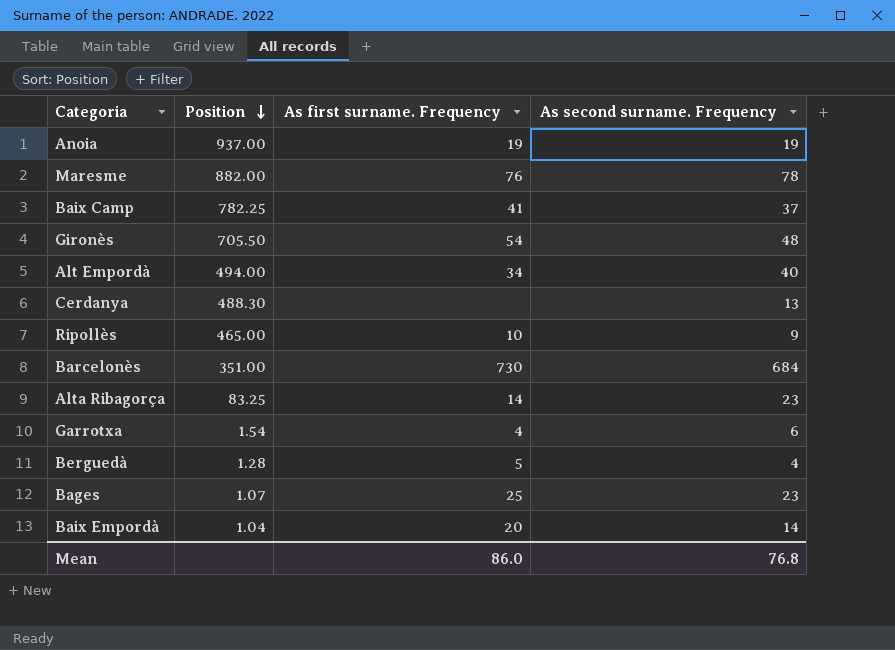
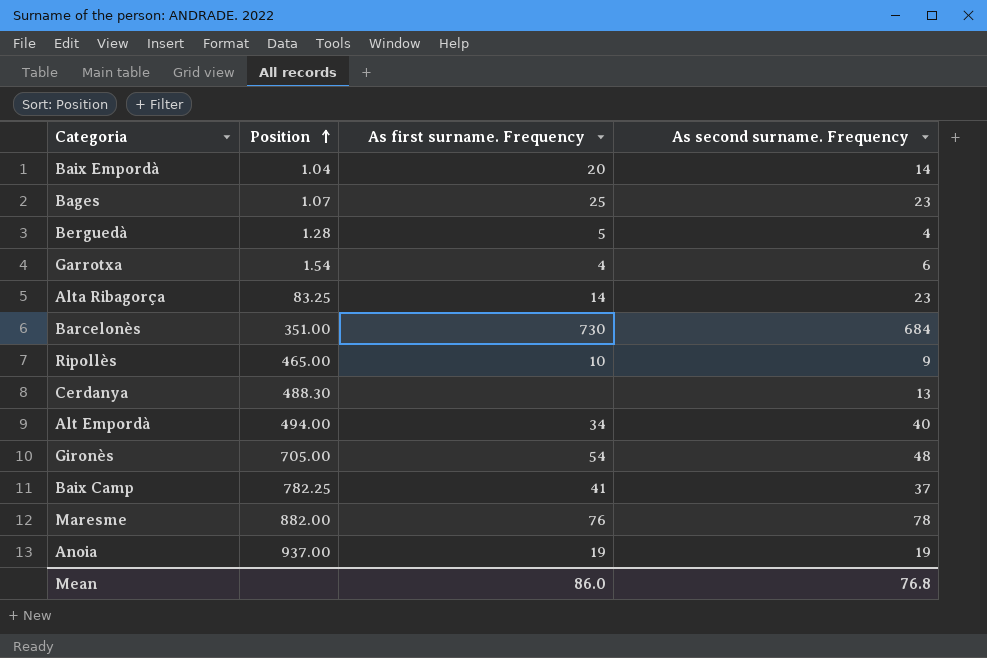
row order: Position descending -> Position ascending
Gironès | Position: 705.50 -> 705.00

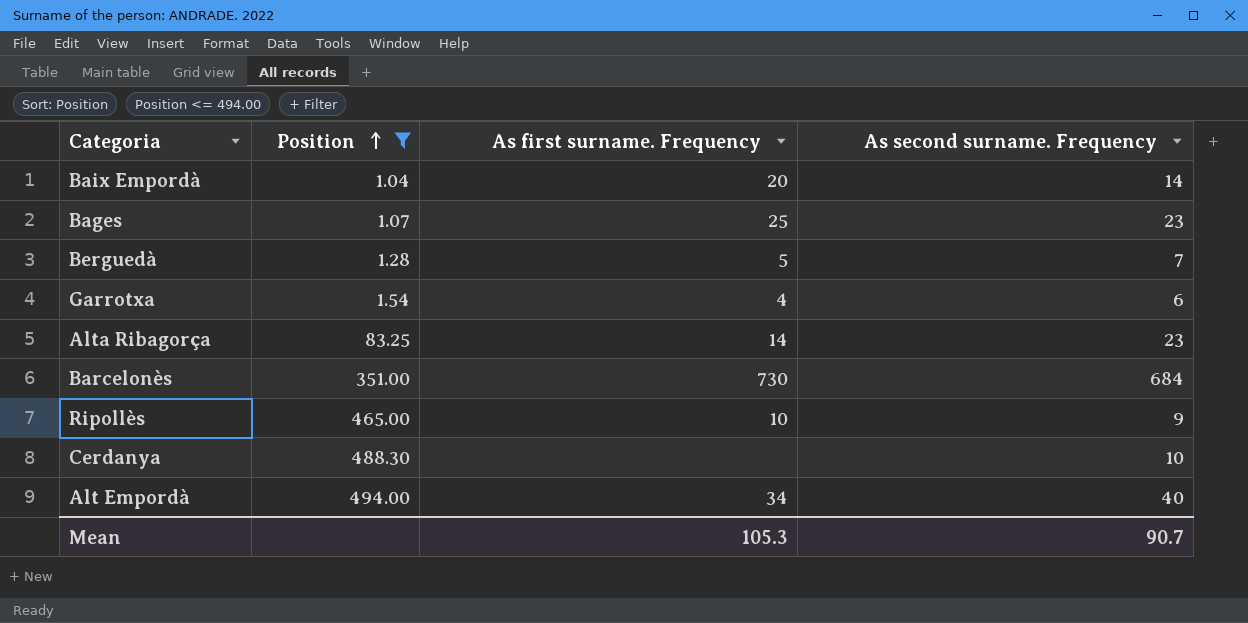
filter: none -> Position <= 494.00
Berguedà | As second surname. Frequency: 4 -> 7
Cerdanya | As second surname. Frequency: 13 -> 10
Mean | As first surname. Frequency: 86.0 -> 105.3
Mean | As second surname. Frequency: 76.8 -> 90.7

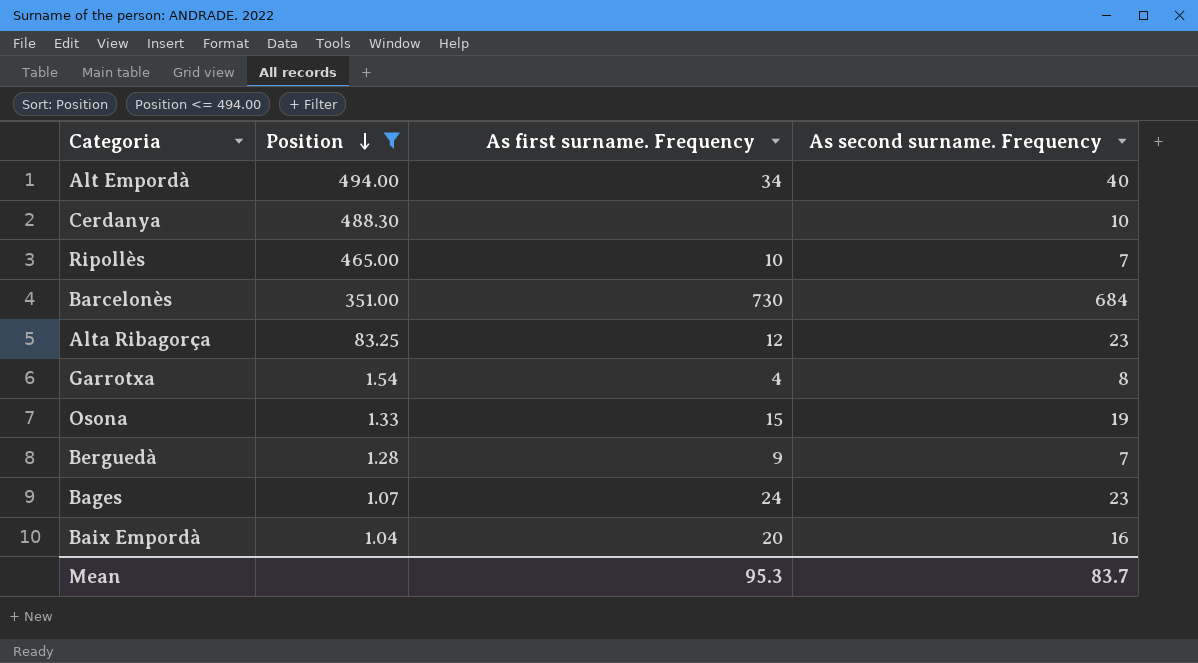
row order: Position ascending -> Position descending
Ripollès | As second surname. Frequency: 9 -> 7
Alta Ribagorça | As first surname. Frequency: 14 -> 12
Garrotxa | As second surname. Frequency: 6 -> 8
row Osona: none -> 1.33 | 15 | 19
Berguedà | As first surname. Frequency: 5 -> 9
Bages | As first surname. Frequency: 25 -> 24
Baix Empordà | As second surname. Frequency: 14 -> 16
Mean | As first surname. Frequency: 105.3 -> 95.3
Mean | As second surname. Frequency: 90.7 -> 83.7

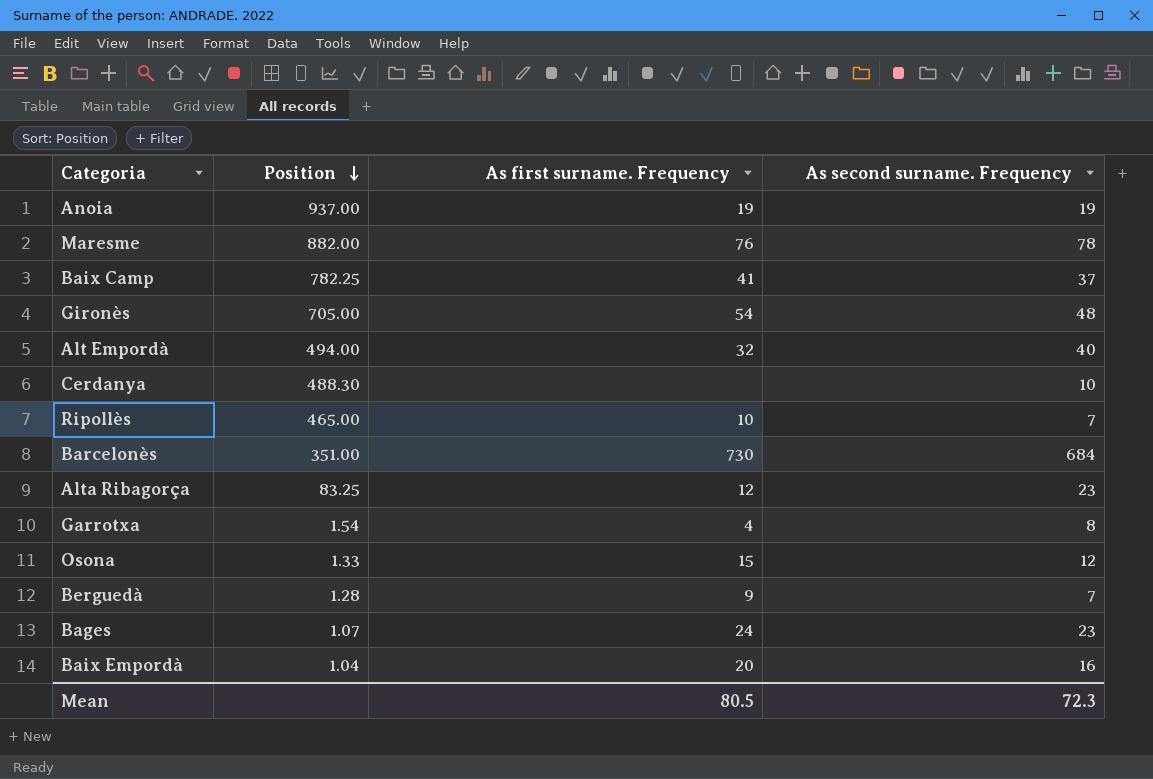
filter: Position <= 494.00 -> none
Alt Empordà | As first surname. Frequency: 34 -> 32
Osona | As second surname. Frequency: 19 -> 12
Mean | As first surname. Frequency: 95.3 -> 80.5
Mean | As second surname. Frequency: 83.7 -> 72.3

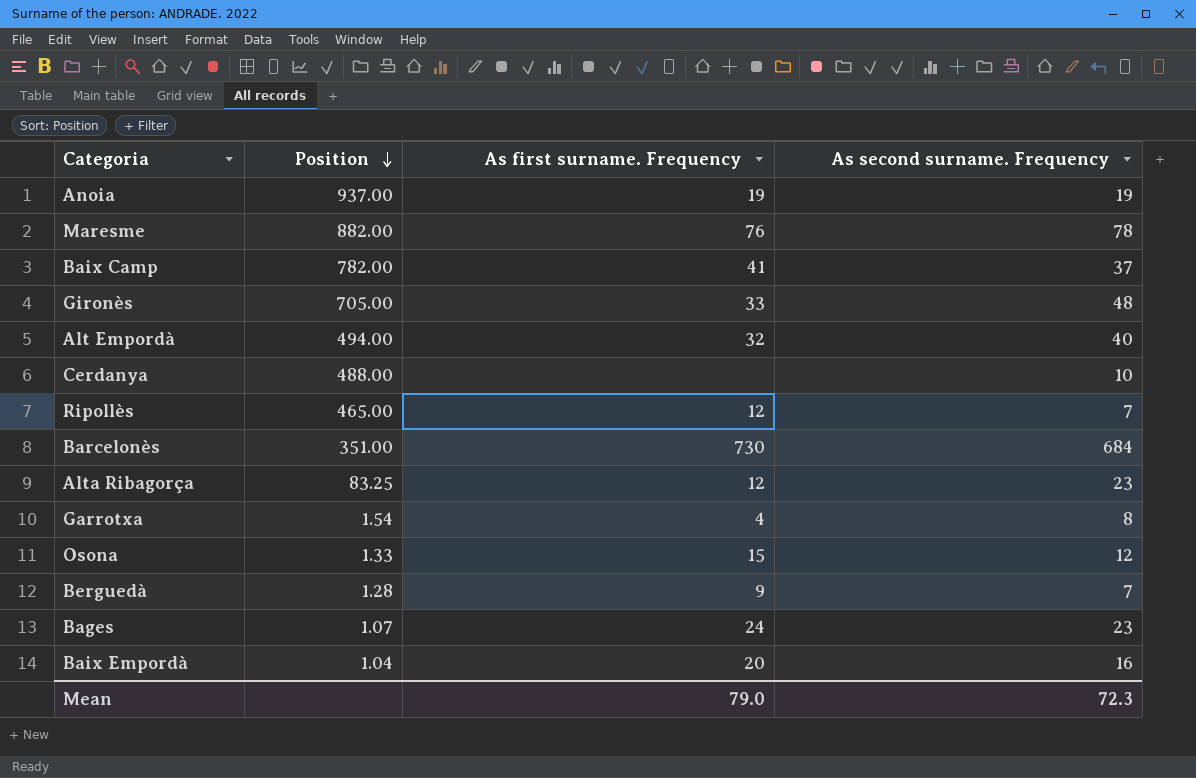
Baix Camp | Position: 782.25 -> 782.00
Gironès | As first surname. Frequency: 54 -> 33
Cerdanya | Position: 488.30 -> 488.00
Ripollès | As first surname. Frequency: 10 -> 12
Mean | As first surname. Frequency: 80.5 -> 79.0

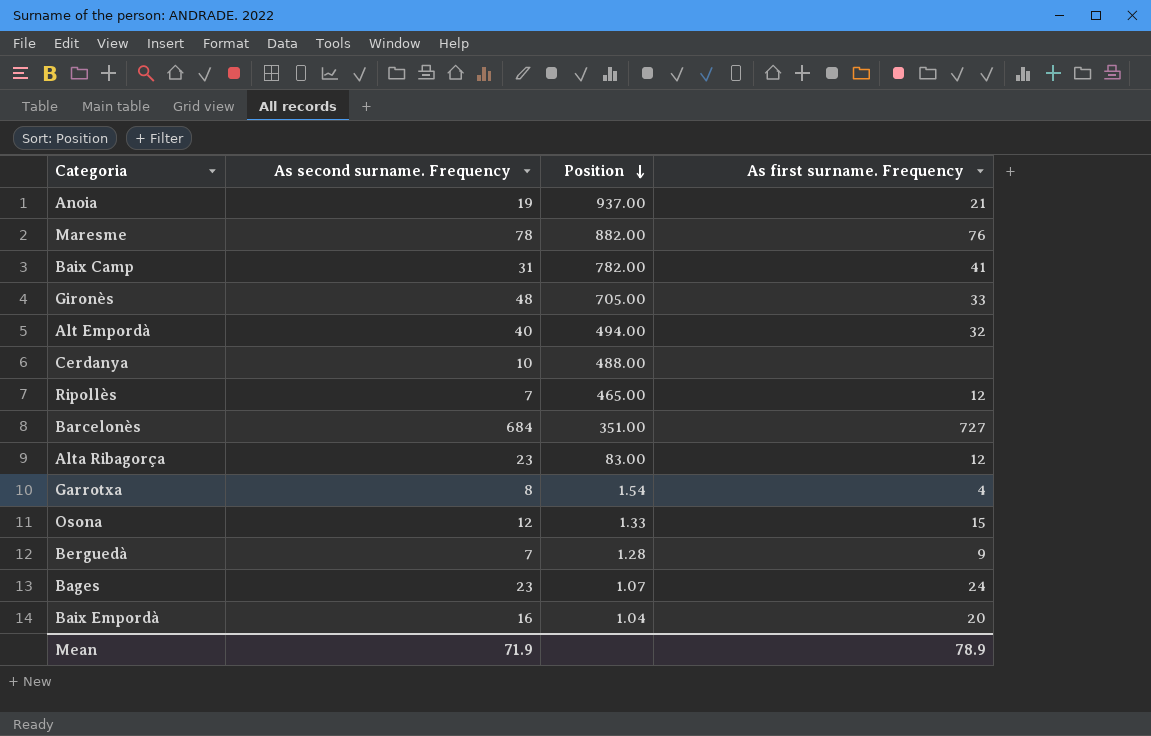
column As second surname. Frequency | position: 4 -> 2
Anoia | As first surname. Frequency: 19 -> 21
Baix Camp | As second surname. Frequency: 37 -> 31
Barcelonès | As first surname. Frequency: 730 -> 727
Alta Ribagorça | Position: 83.25 -> 83.00
Mean | As second surname. Frequency: 72.3 -> 71.9
Mean | As first surname. Frequency: 79.0 -> 78.9

